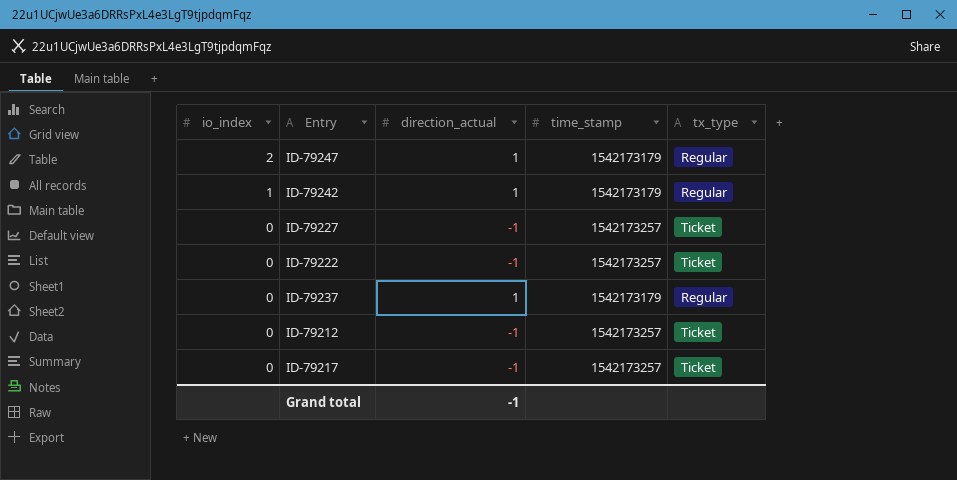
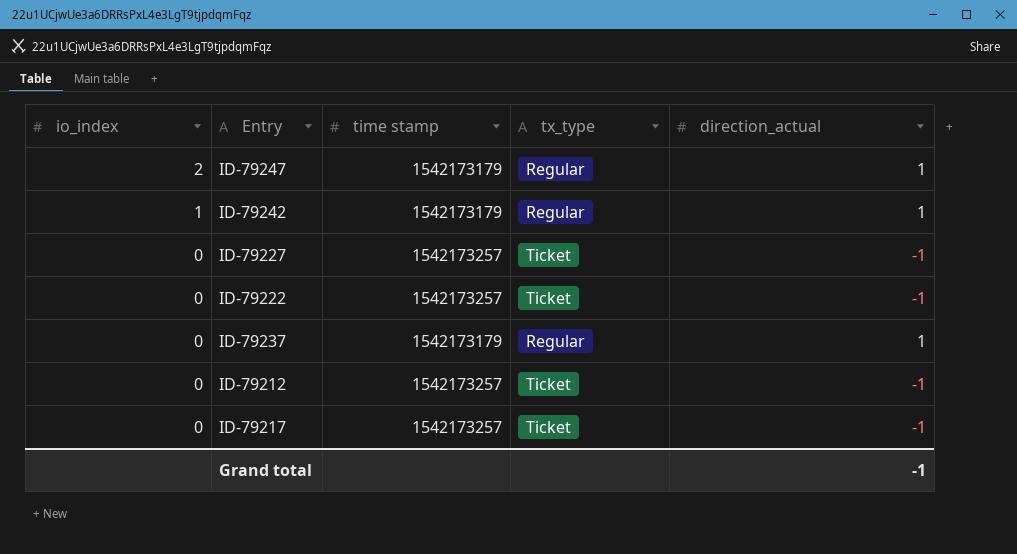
column name: time_stamp -> time stamp
column direction_actual | position: 3 -> 5

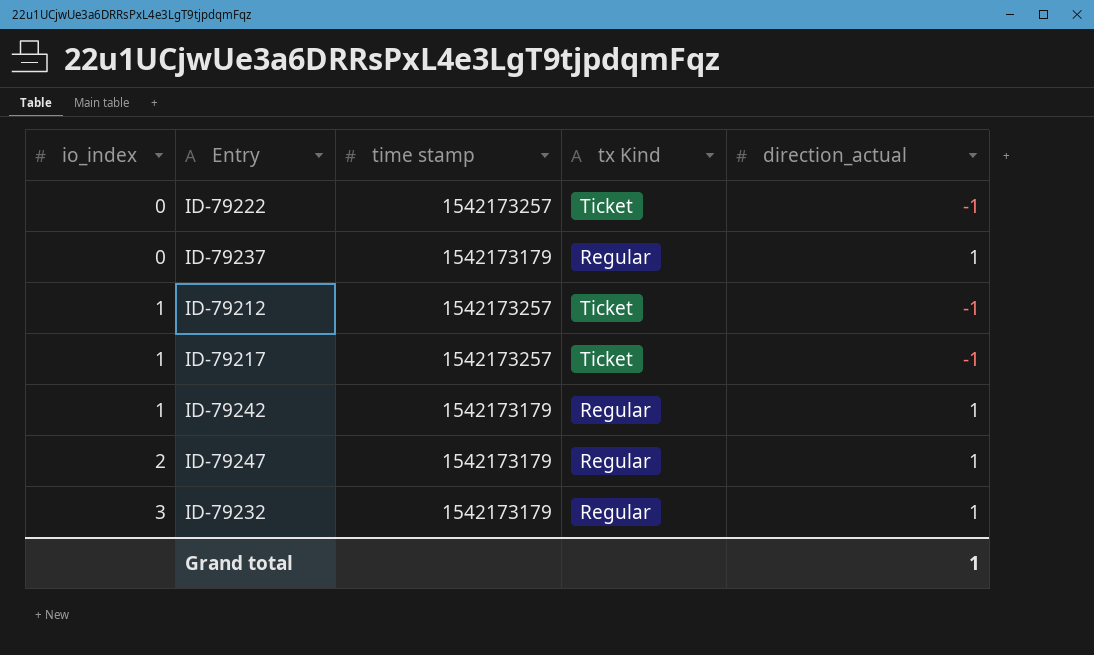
row order: io_index descending -> io_index ascending
column name: tx_type -> tx Kind
row ID-79227: 0 | 1542173257 | Ticket | -1 -> none
ID-79212 | io_index: 0 -> 1
ID-79217 | io_index: 0 -> 1
row ID-79232: none -> 3 | 1542173179 | Regular | 1
Grand total | direction_actual: -1 -> 1

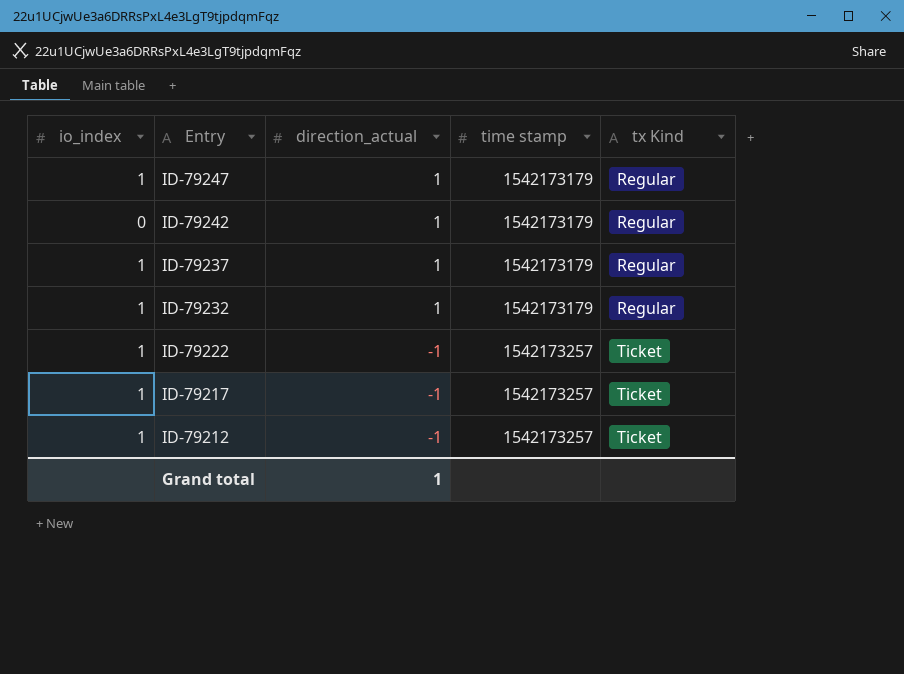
row order: io_index ascending -> Entry descending
column direction_actual | position: 5 -> 3
ID-79247 | io_index: 2 -> 1
ID-79242 | io_index: 1 -> 0
ID-79237 | io_index: 0 -> 1
ID-79232 | io_index: 3 -> 1
ID-79222 | io_index: 0 -> 1

